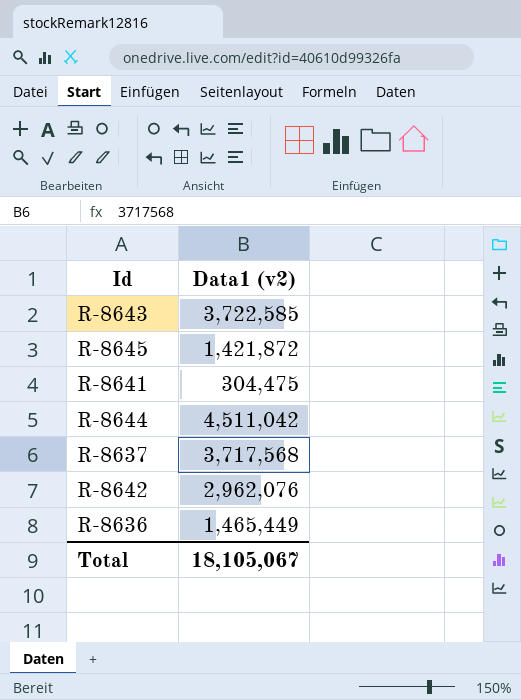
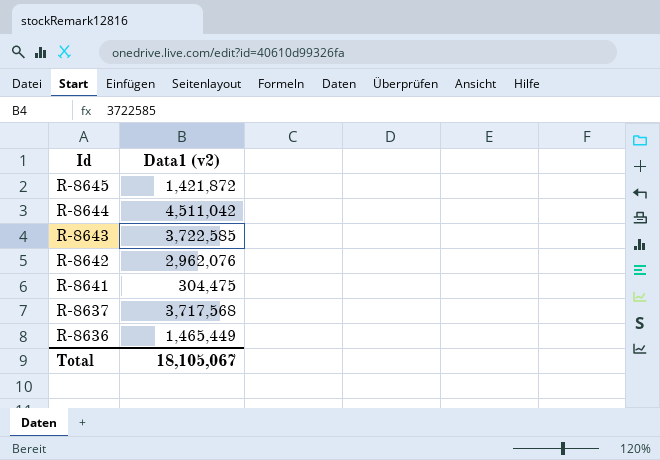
row order: none -> Id descending

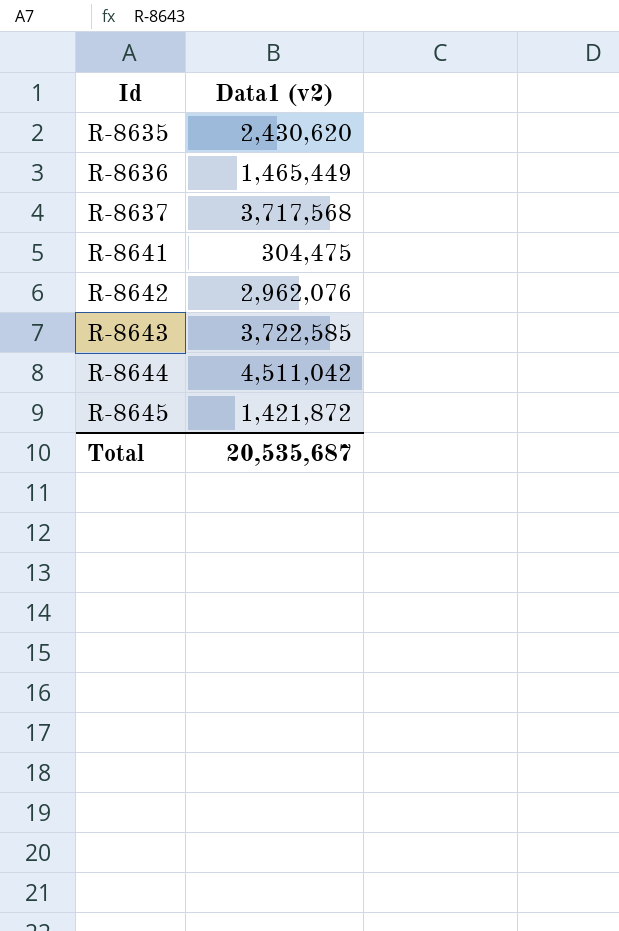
row order: Id descending -> Id ascending
row R-8635: none -> 2,430,620
Total | Data1 (v2): 18,105,067 -> 20,535,687

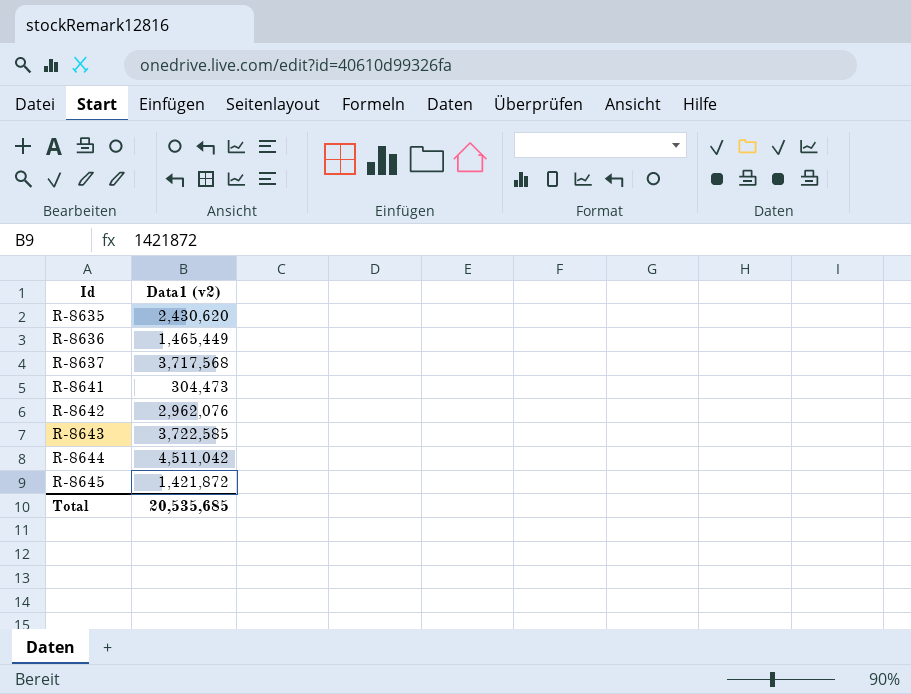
R-8641 | Data1 (v2): 304,475 -> 304,473
Total | Data1 (v2): 20,535,687 -> 20,535,685

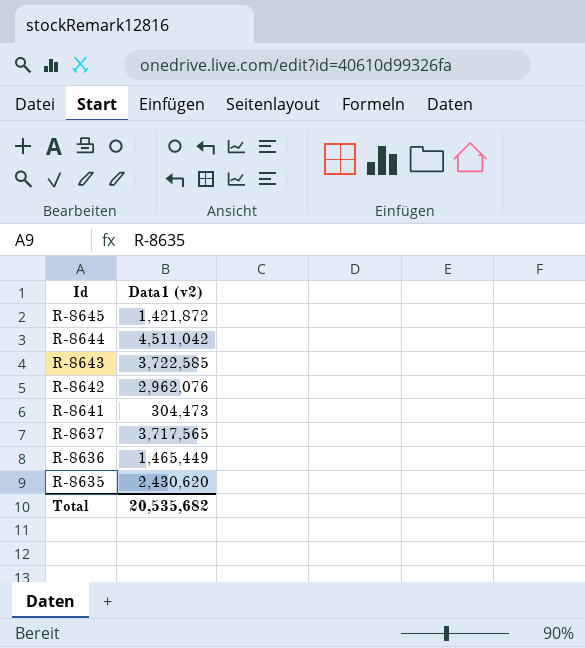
row order: Id ascending -> Id descending
R-8637 | Data1 (v2): 3,717,568 -> 3,717,565
Total | Data1 (v2): 20,535,685 -> 20,535,682

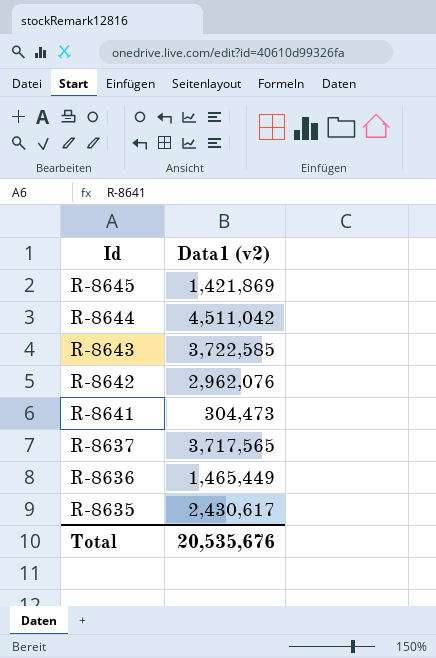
R-8645 | Data1 (v2): 1,421,872 -> 1,421,869
R-8635 | Data1 (v2): 2,430,620 -> 2,430,617
Total | Data1 (v2): 20,535,682 -> 20,535,676

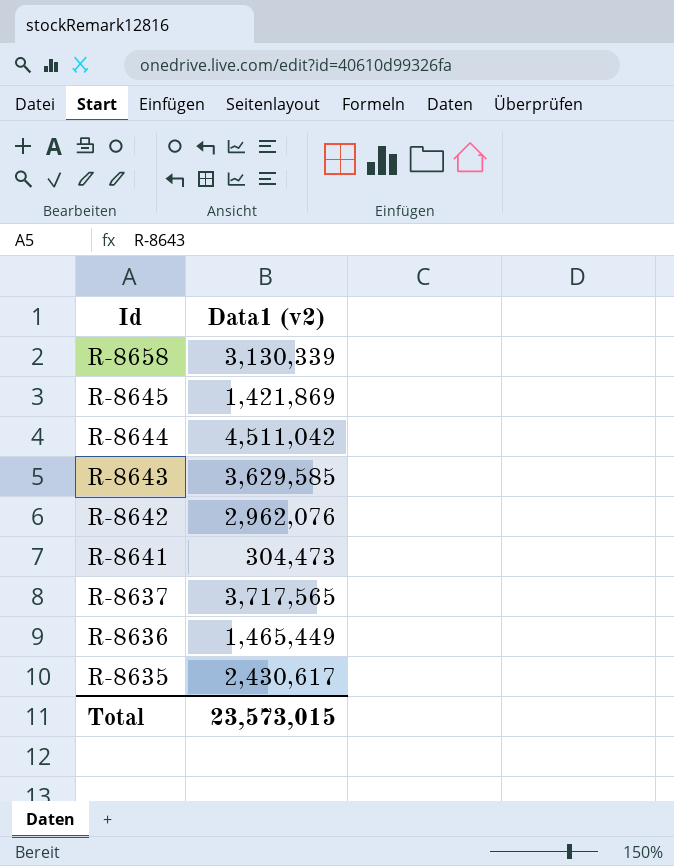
row R-8658: none -> 3,130,339
R-8643 | Data1 (v2): 3,722,585 -> 3,629,585
Total | Data1 (v2): 20,535,676 -> 23,573,015

